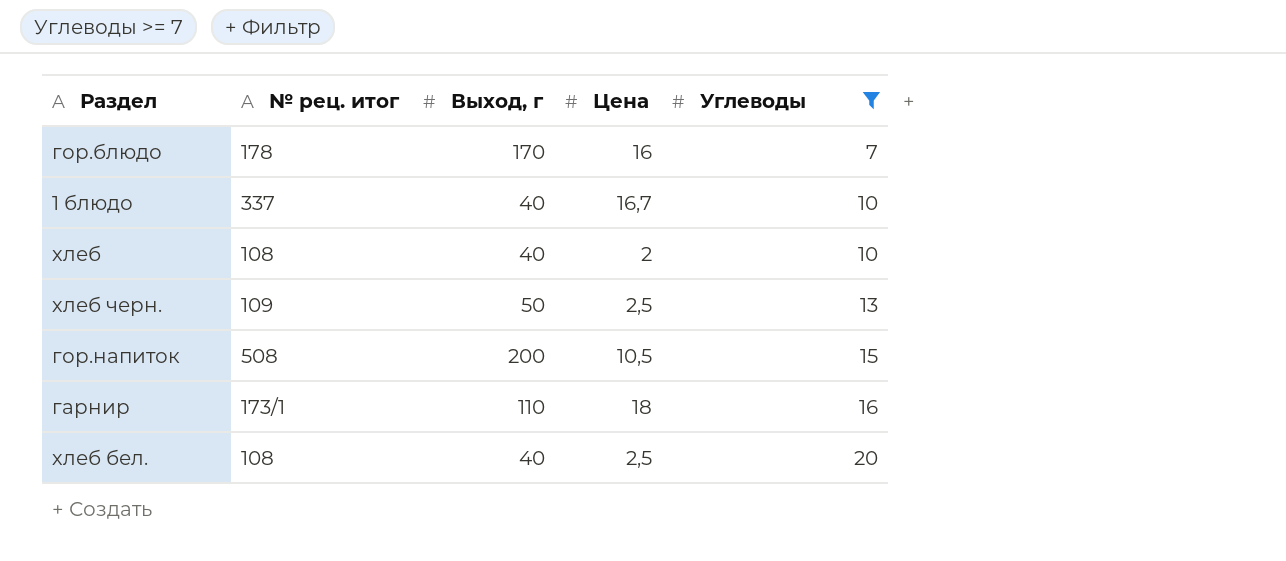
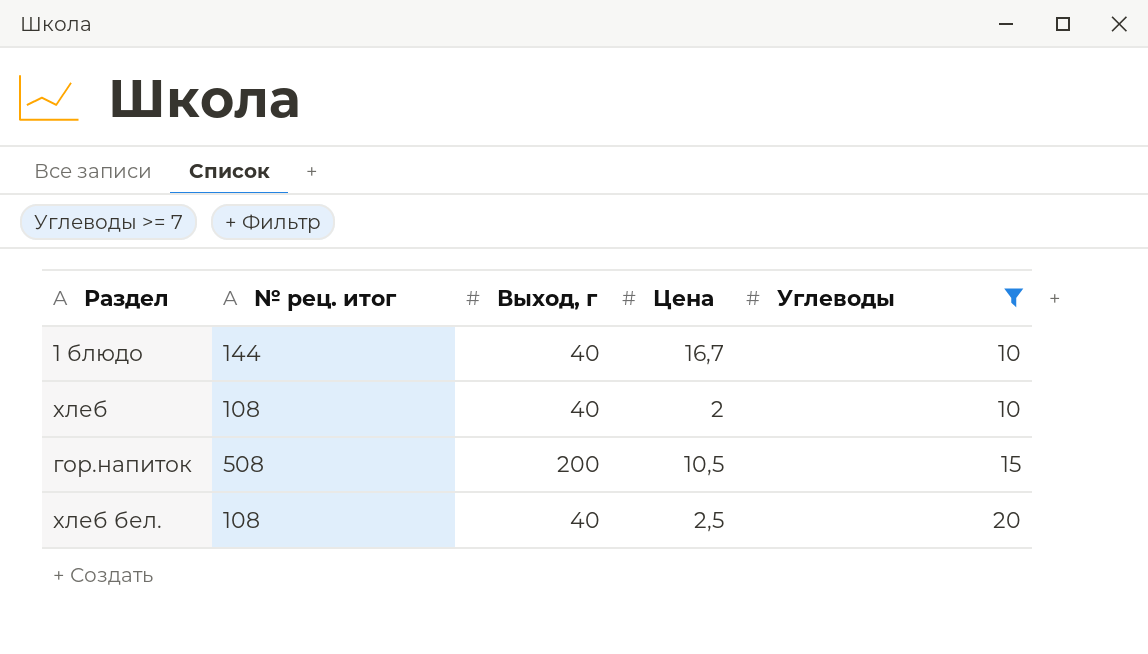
row гор.блюдо: 178 | 170 | 16 | 7 -> none
row хлеб черн.: 109 | 50 | 2,5 | 13 -> none
row гарнир: 173/1 | 110 | 18 | 16 -> none
1 блюдо | № рец. итог: 337 -> 144

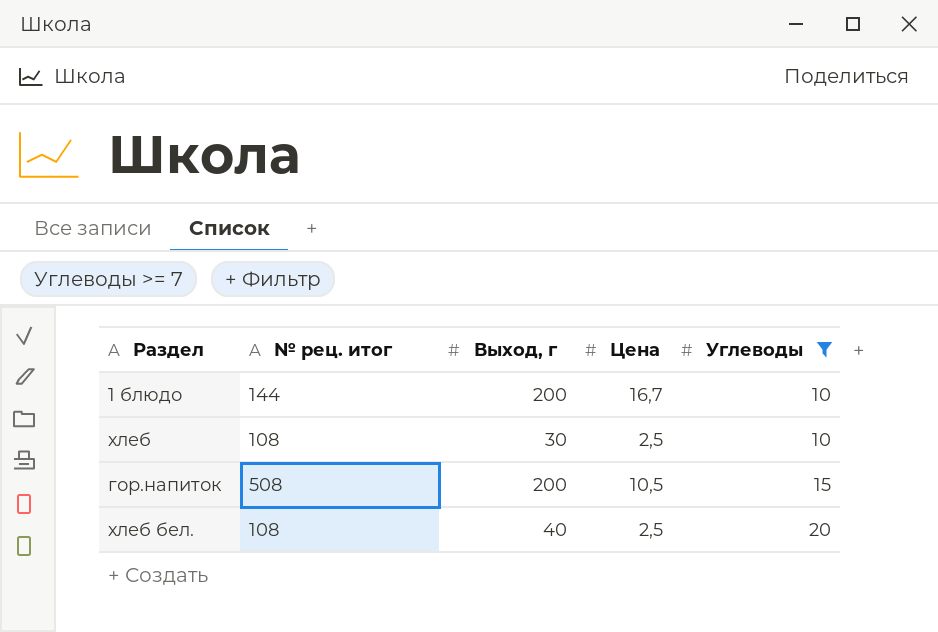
1 блюдо | Выход, г: 40 -> 200
хлеб | Выход, г: 40 -> 30
хлеб | Цена: 2 -> 2,5

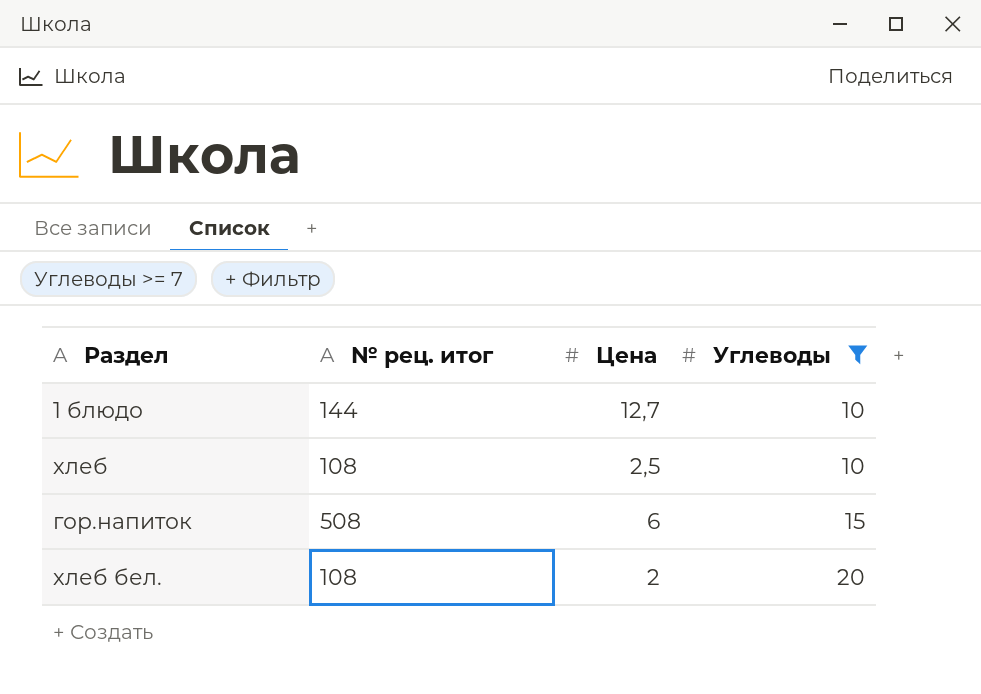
column Выход, г | position: 3 -> none
1 блюдо | Цена: 16,7 -> 12,7
гор.напиток | Цена: 10,5 -> 6
хлеб бел. | Цена: 2,5 -> 2

